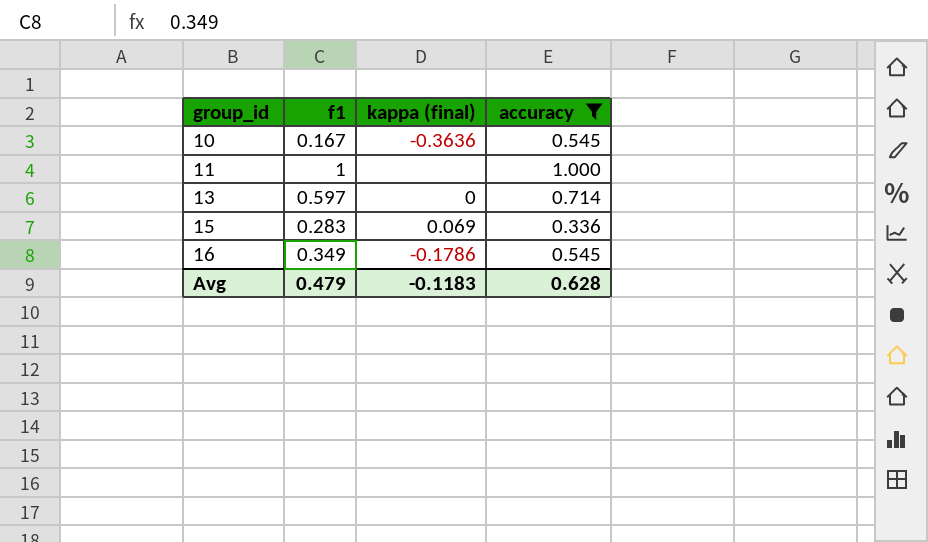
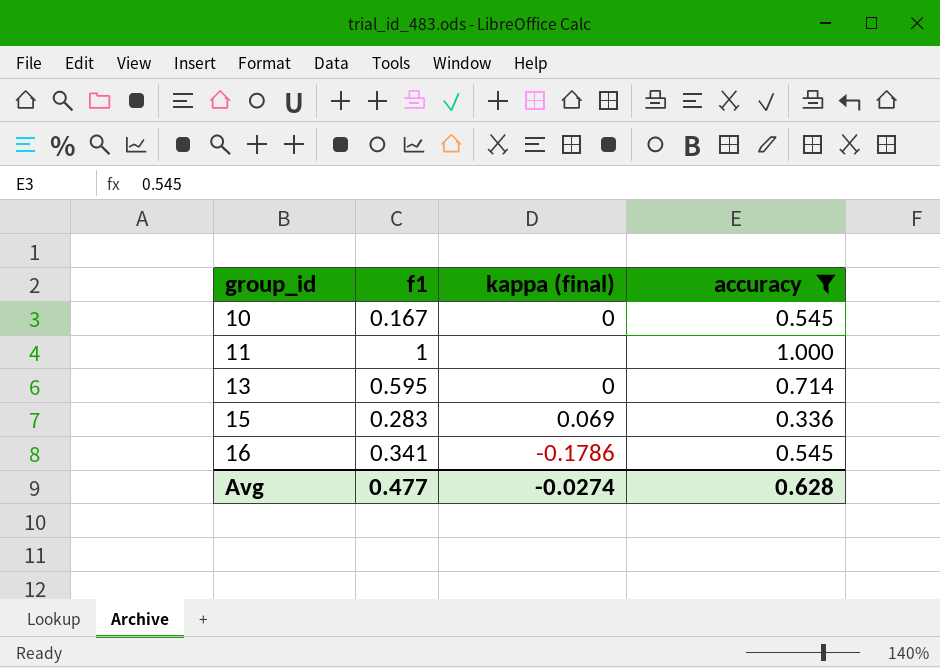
10 | kappa (final): -0.3636 -> 0
13 | f1: 0.597 -> 0.595
16 | f1: 0.349 -> 0.341
Avg | f1: 0.479 -> 0.477
Avg | kappa (final): -0.1183 -> -0.0274

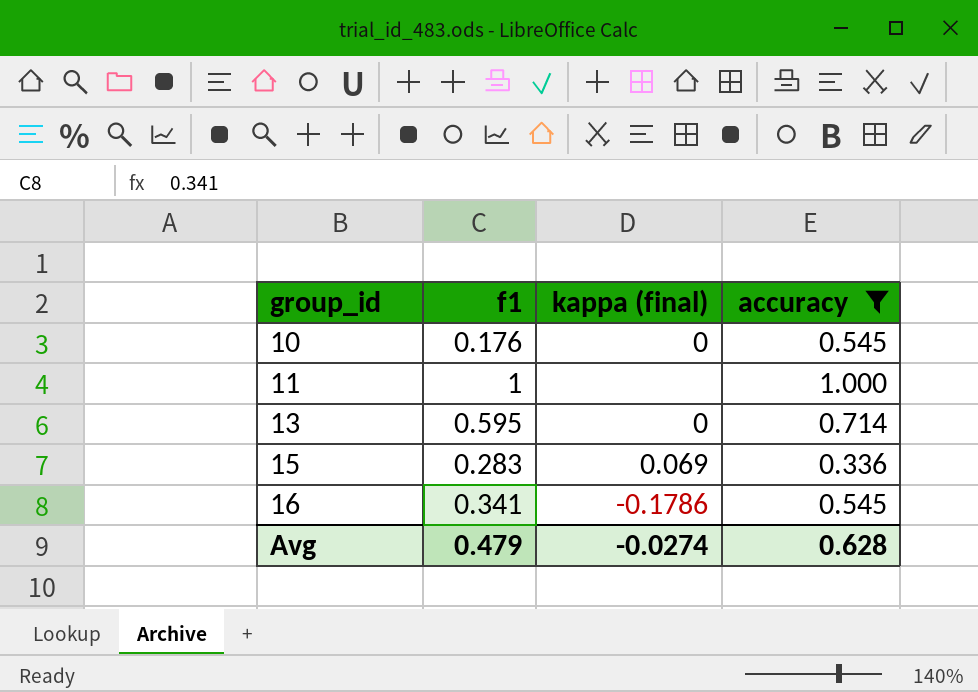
10 | f1: 0.167 -> 0.176
Avg | f1: 0.477 -> 0.479

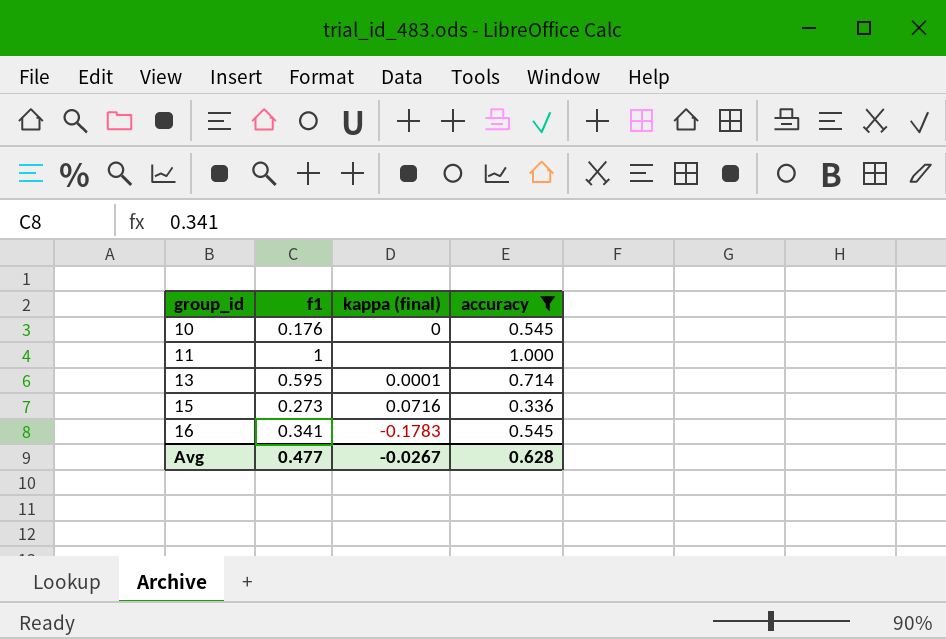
13 | kappa (final): 0 -> 0.0001
15 | f1: 0.283 -> 0.273
15 | kappa (final): 0.069 -> 0.0716
16 | kappa (final): -0.1786 -> -0.1783
Avg | f1: 0.479 -> 0.477
Avg | kappa (final): -0.0274 -> -0.0267

